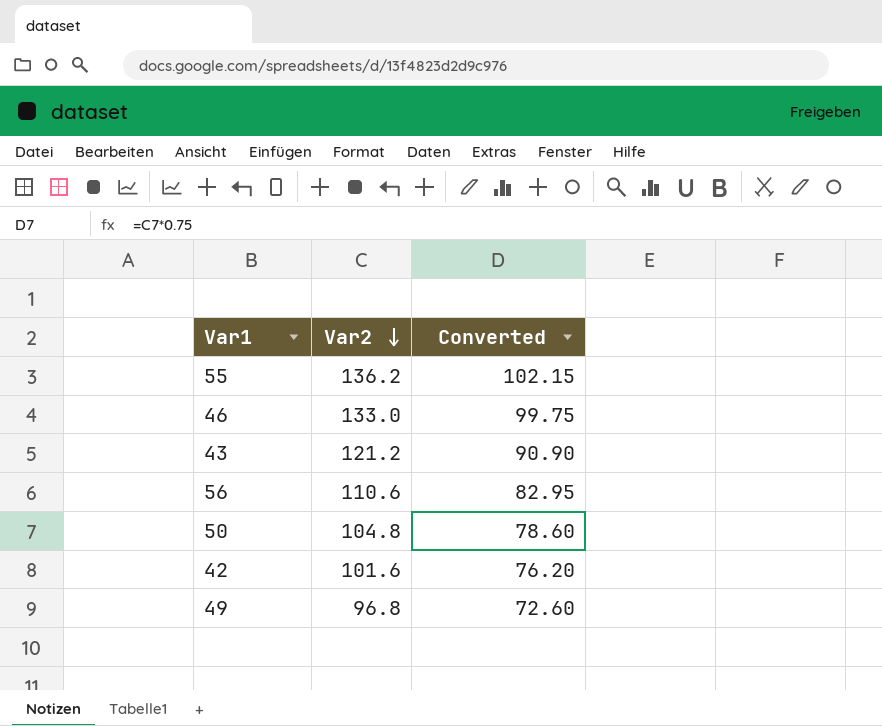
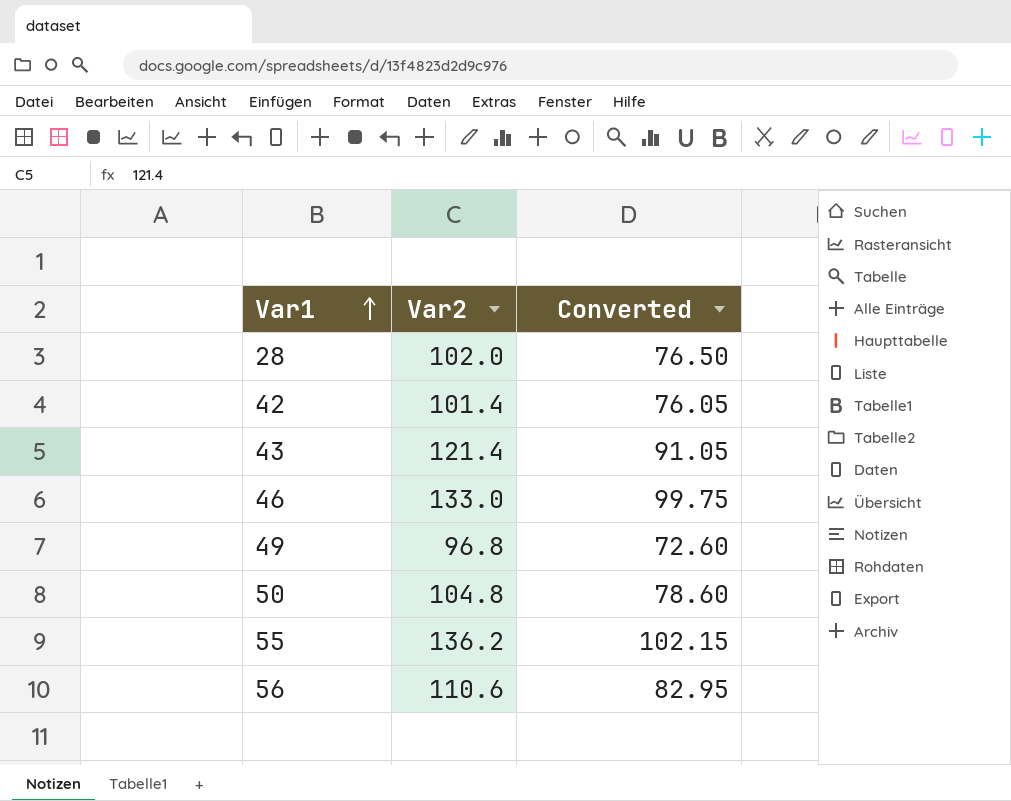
row order: Var2 descending -> Var1 ascending
row 28: none -> 102.0 | 76.50
42 | Var2: 101.6 -> 101.4
42 | Converted: 76.20 -> 76.05
43 | Var2: 121.2 -> 121.4
43 | Converted: 90.90 -> 91.05

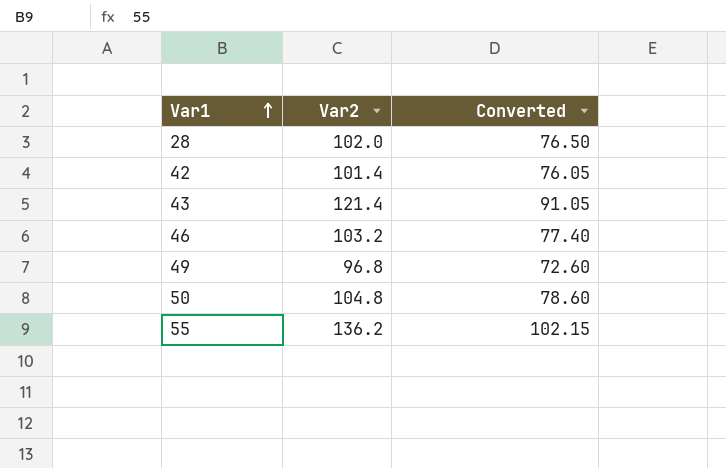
row 56: 110.6 | 82.95 -> none
46 | Var2: 133.0 -> 103.2
46 | Converted: 99.75 -> 77.40

